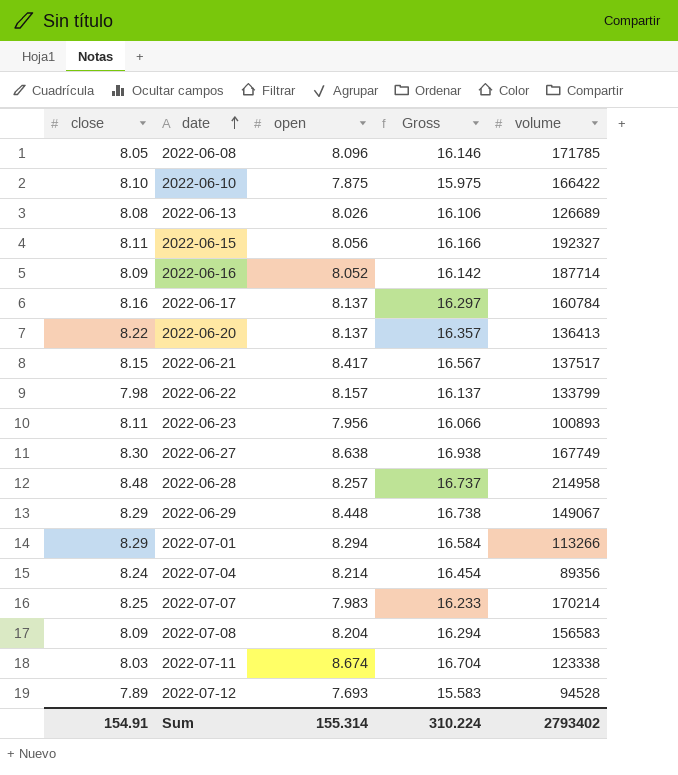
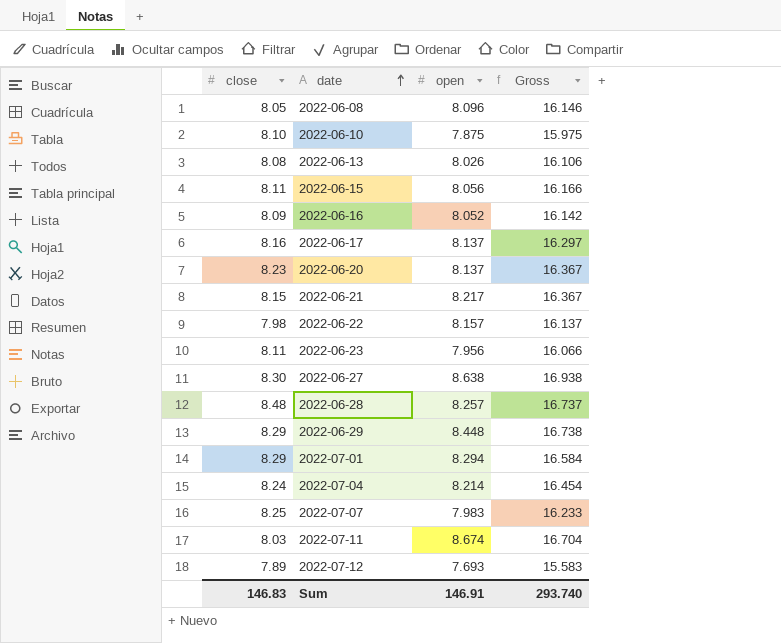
column volume | position: 5 -> none
row 2022-07-08: 8.09 | 8.204 | 16.294 | 156583 -> none
2022-06-20 | close: 8.22 -> 8.23
2022-06-20 | Gross: 16.357 -> 16.367
2022-06-21 | open: 8.417 -> 8.217
2022-06-21 | Gross: 16.567 -> 16.367
Sum | close: 154.91 -> 146.83
Sum | open: 155.314 -> 146.91
Sum | Gross: 310.224 -> 293.740

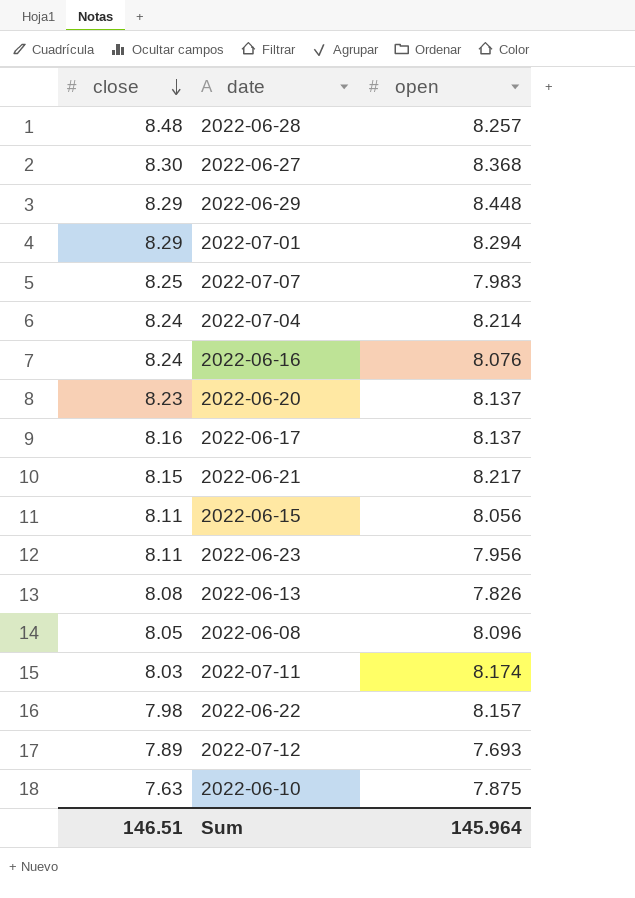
row order: date ascending -> close descending
column Gross | formula: [close] + [open] -> none
2022-06-27 | open: 8.638 -> 8.368
2022-06-16 | close: 8.09 -> 8.24
2022-06-16 | open: 8.052 -> 8.076
2022-06-13 | open: 8.026 -> 7.826
2022-07-11 | open: 8.674 -> 8.174
2022-06-10 | close: 8.10 -> 7.63
Sum | close: 146.83 -> 146.51
Sum | open: 146.91 -> 145.964

